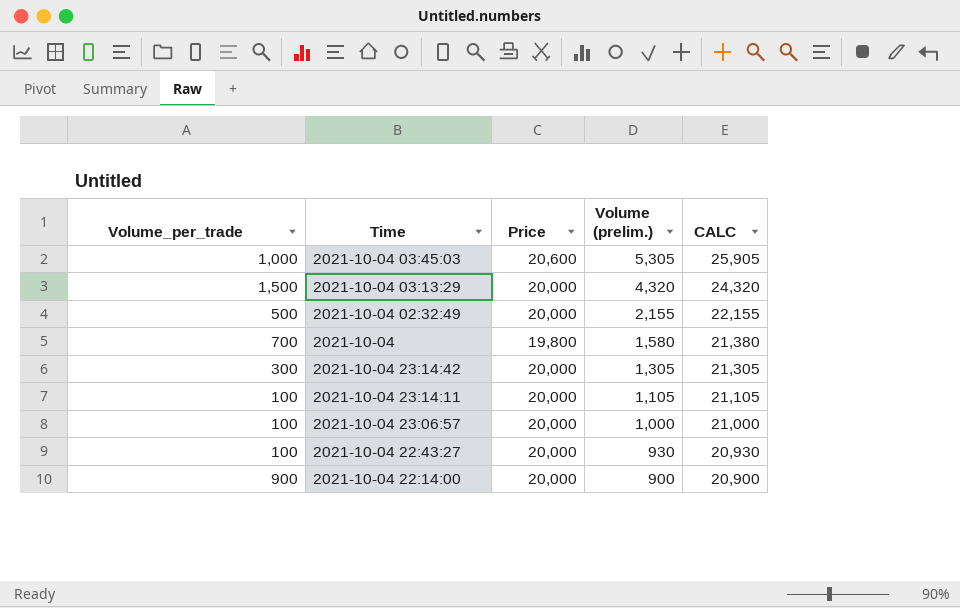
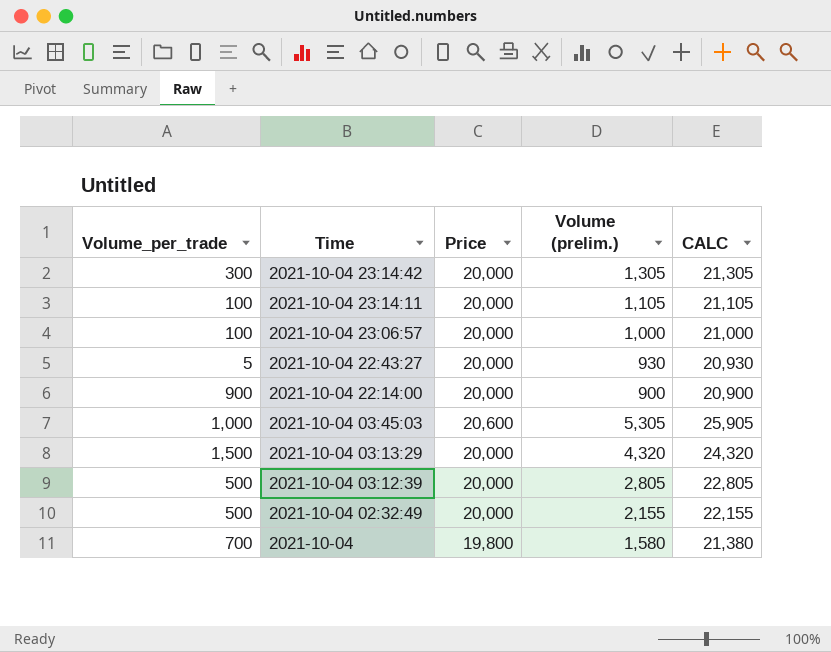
row order: Volume (prelim.) descending -> Time descending
2021-10-04 22:43:27 | Volume_per_trade: 100 -> 5
row 2021-10-04 03:12:39: none -> 500 | 20,000 | 2,805 | 22,805

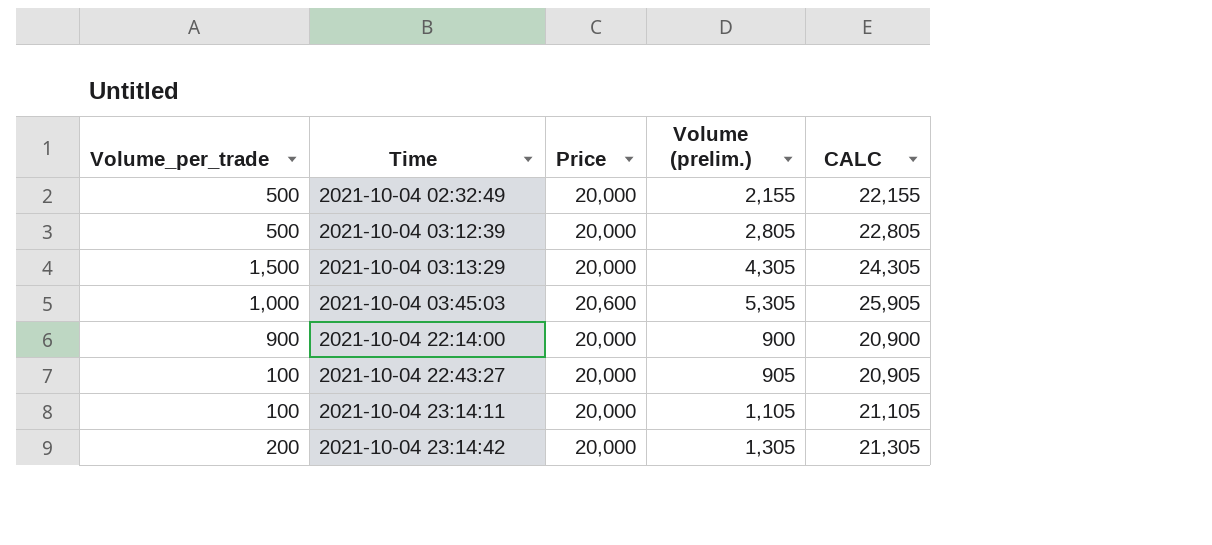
row order: Time descending -> Time ascending
row 2021-10-04 23:06:57: 100 | 20,000 | 1,000 | 21,000 -> none
row 2021-10-04: 700 | 19,800 | 1,580 | 21,380 -> none
2021-10-04 03:13:29 | Volume (prelim.): 4,320 -> 4,305
2021-10-04 03:13:29 | CALC: 24,320 -> 24,305
2021-10-04 22:43:27 | Volume_per_trade: 5 -> 100
2021-10-04 22:43:27 | Volume (prelim.): 930 -> 905
2021-10-04 22:43:27 | CALC: 20,930 -> 20,905
2021-10-04 23:14:42 | Volume_per_trade: 300 -> 200

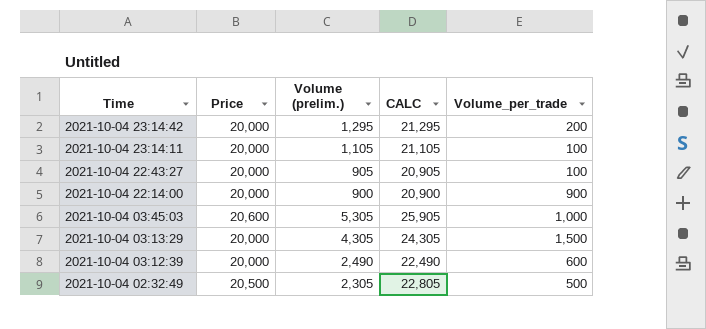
row order: Time ascending -> Time descending
column Volume_per_trade | position: 1 -> 5
2021-10-04 23:14:42 | Volume (prelim.): 1,305 -> 1,295
2021-10-04 23:14:42 | CALC: 21,305 -> 21,295
2021-10-04 03:12:39 | Volume (prelim.): 2,805 -> 2,490
2021-10-04 03:12:39 | CALC: 22,805 -> 22,490
2021-10-04 03:12:39 | Volume_per_trade: 500 -> 600
2021-10-04 02:32:49 | Price: 20,000 -> 20,500
2021-10-04 02:32:49 | Volume (prelim.): 2,155 -> 2,305
2021-10-04 02:32:49 | CALC: 22,155 -> 22,805

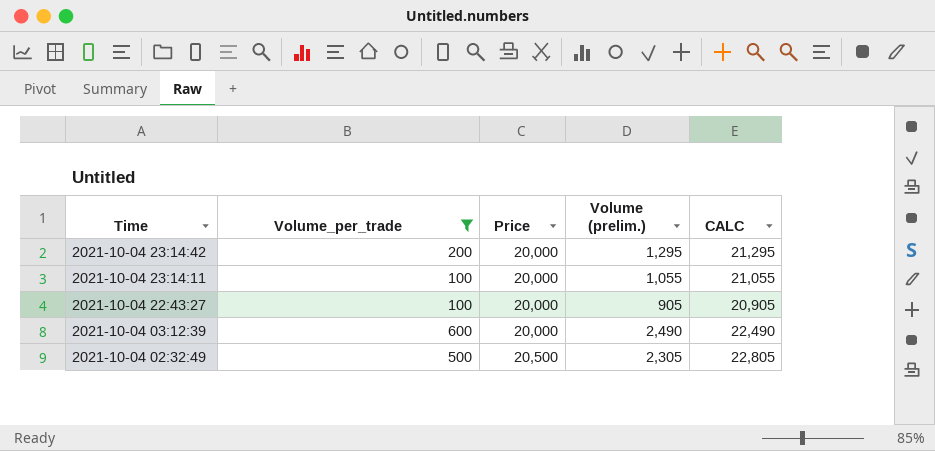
filter: none -> Volume_per_trade <= 600
column Volume_per_trade | position: 5 -> 2
2021-10-04 23:14:11 | Volume (prelim.): 1,105 -> 1,055
2021-10-04 23:14:11 | CALC: 21,105 -> 21,055

